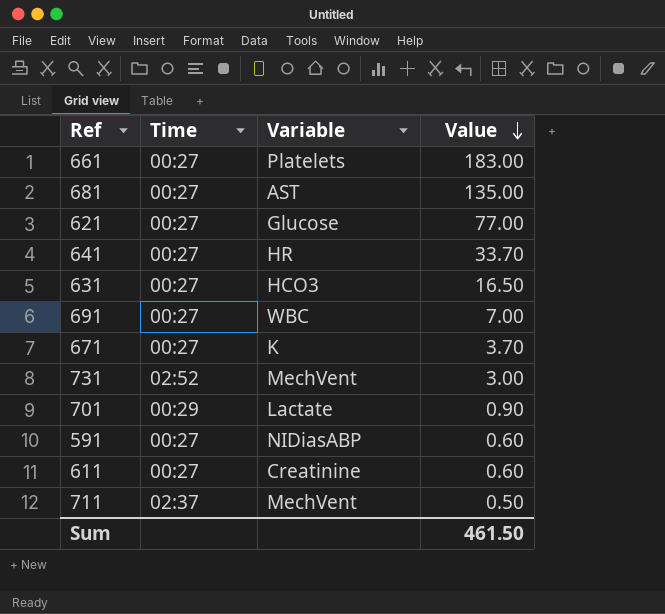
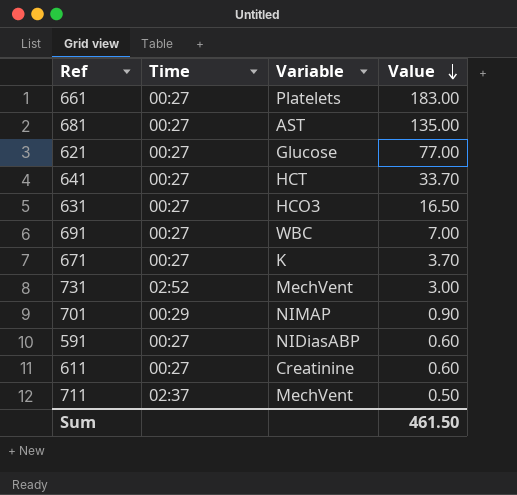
641 | Variable: HR -> HCT
701 | Variable: Lactate -> NIMAP

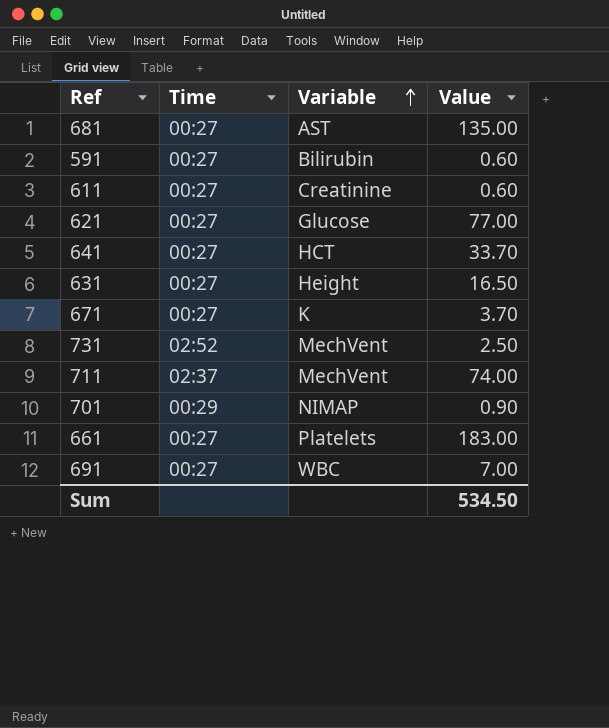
row order: Value descending -> Variable ascending
591 | Variable: NIDiasABP -> Bilirubin
631 | Variable: HCO3 -> Height
731 | Value: 3.00 -> 2.50
711 | Value: 0.50 -> 74.00
Sum | Value: 461.50 -> 534.50

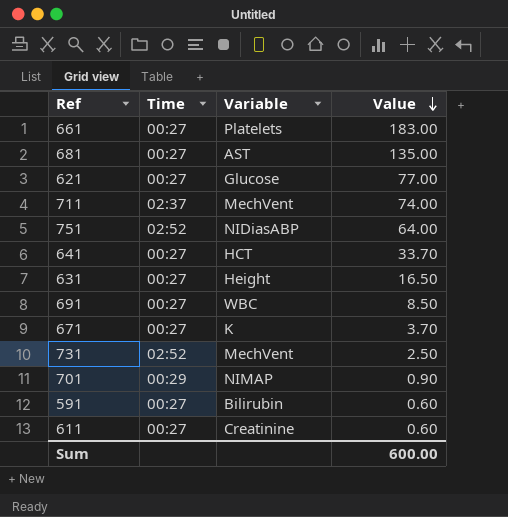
row order: Variable ascending -> Value descending
row 751: none -> 02:52 | NIDiasABP | 64.00
691 | Value: 7.00 -> 8.50
Sum | Value: 534.50 -> 600.00

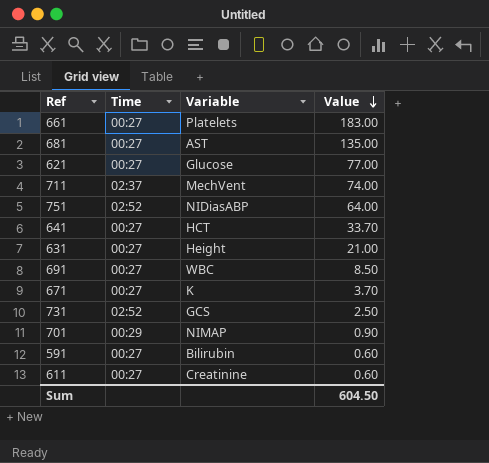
631 | Value: 16.50 -> 21.00
731 | Variable: MechVent -> GCS
Sum | Value: 600.00 -> 604.50

